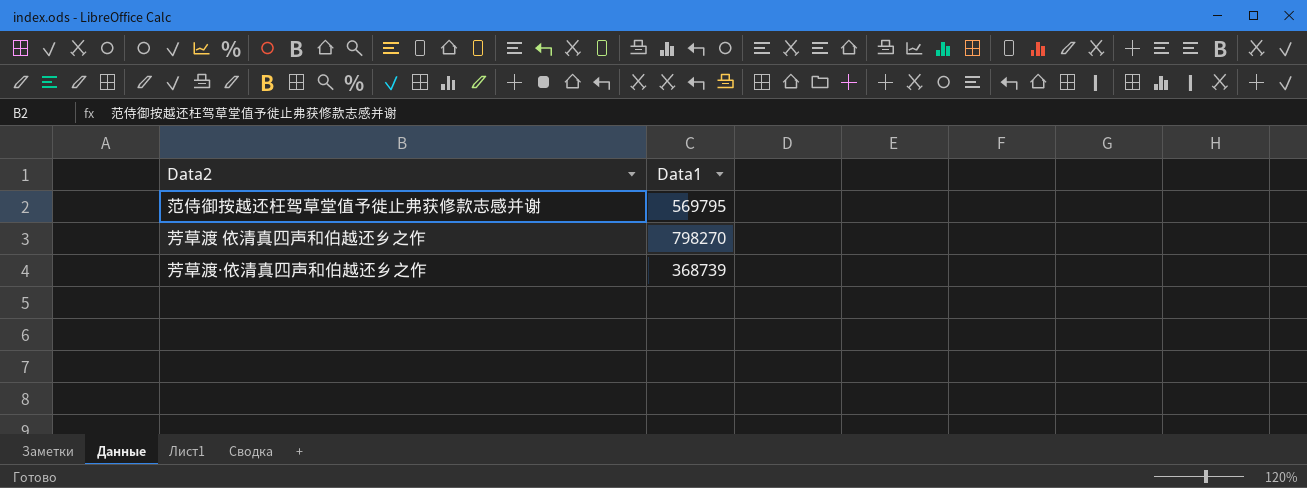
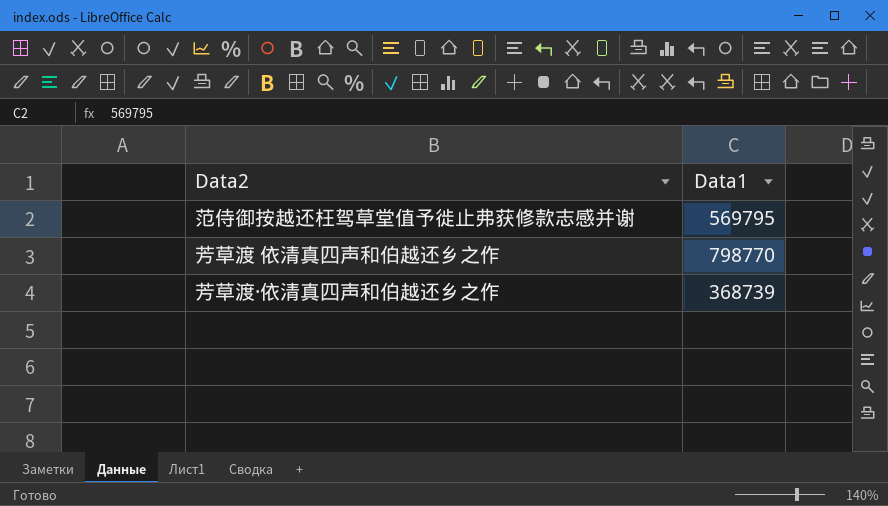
芳草渡 依清真四声和伯越还乡之作 | Data1: 798270 -> 798770

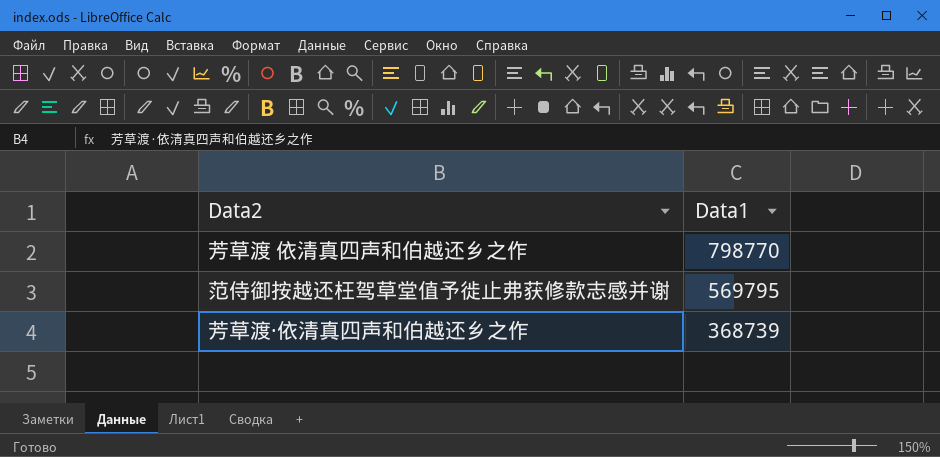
row order: none -> Data1 descending

